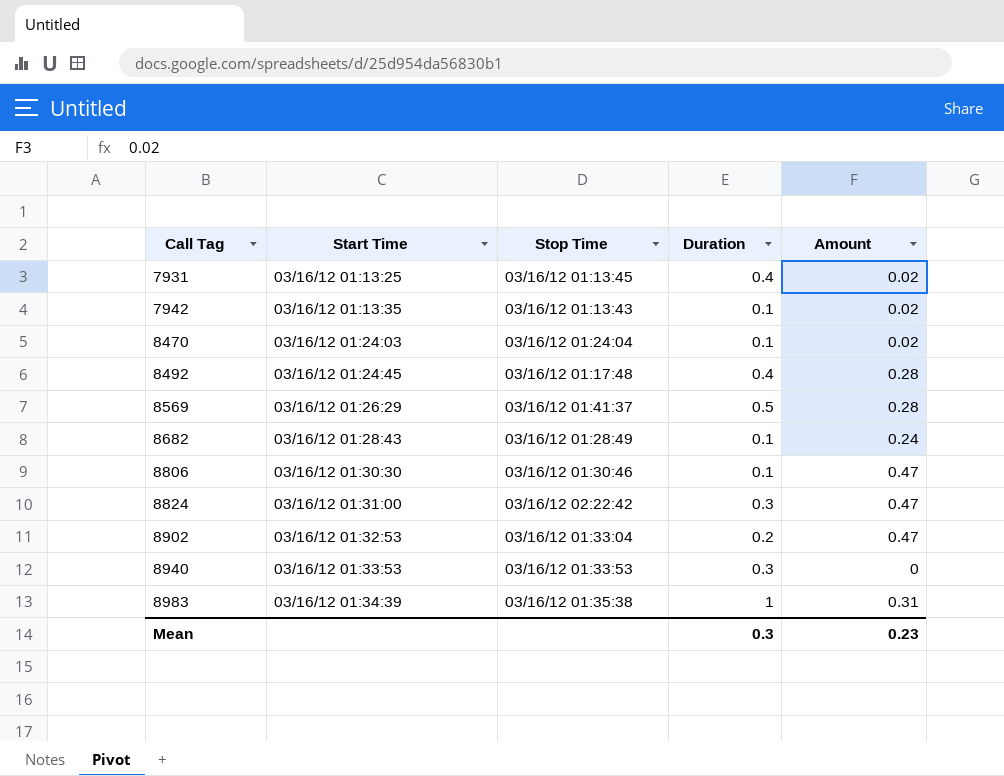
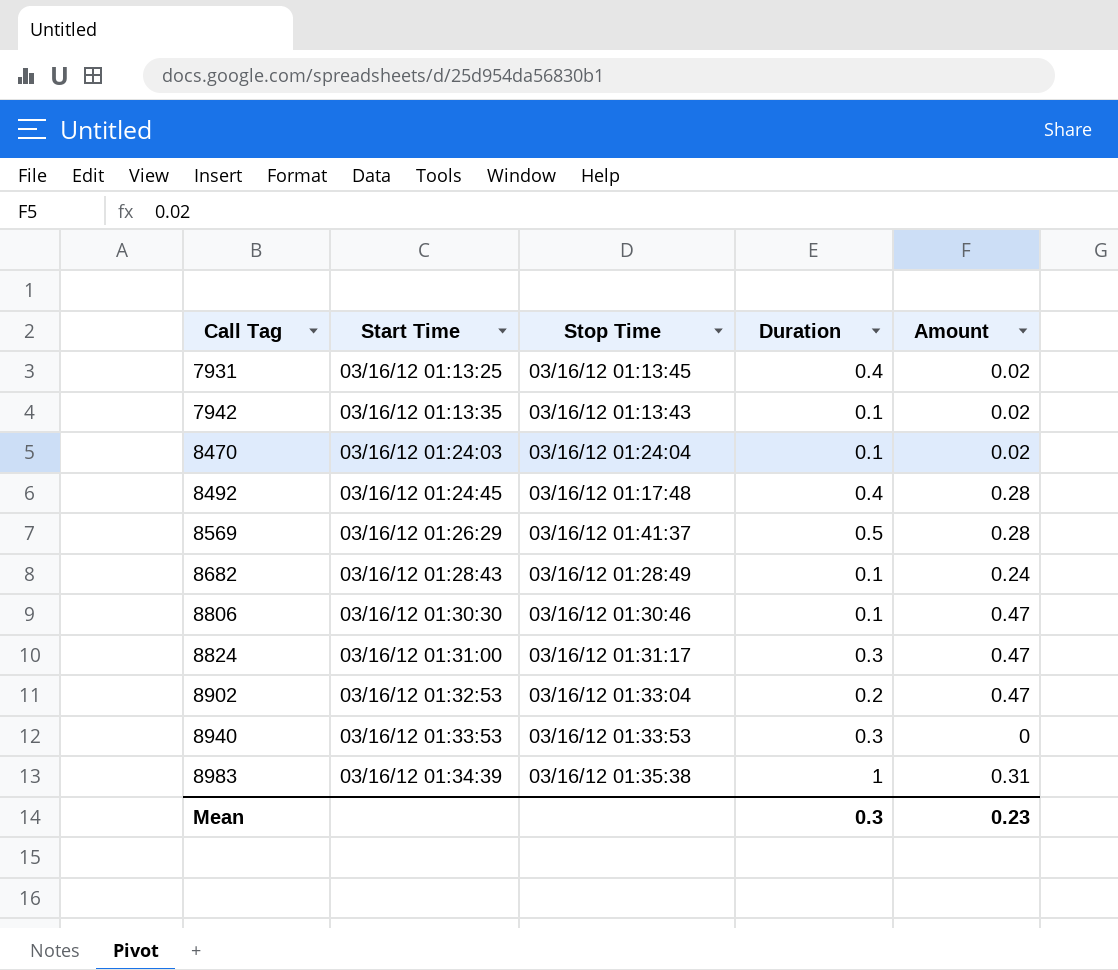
8824 | Stop Time: 03/16/12 02:22:42 -> 03/16/12 01:31:17

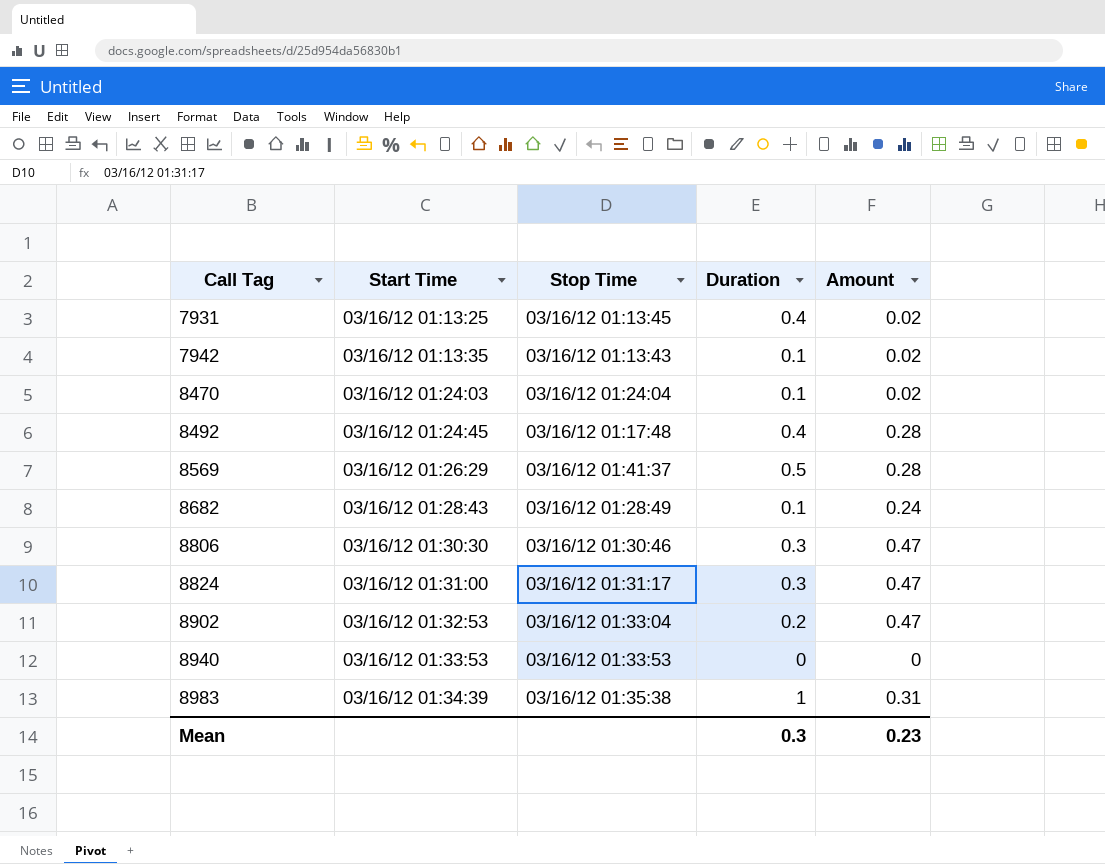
8806 | Duration: 0.1 -> 0.3
8940 | Duration: 0.3 -> 0

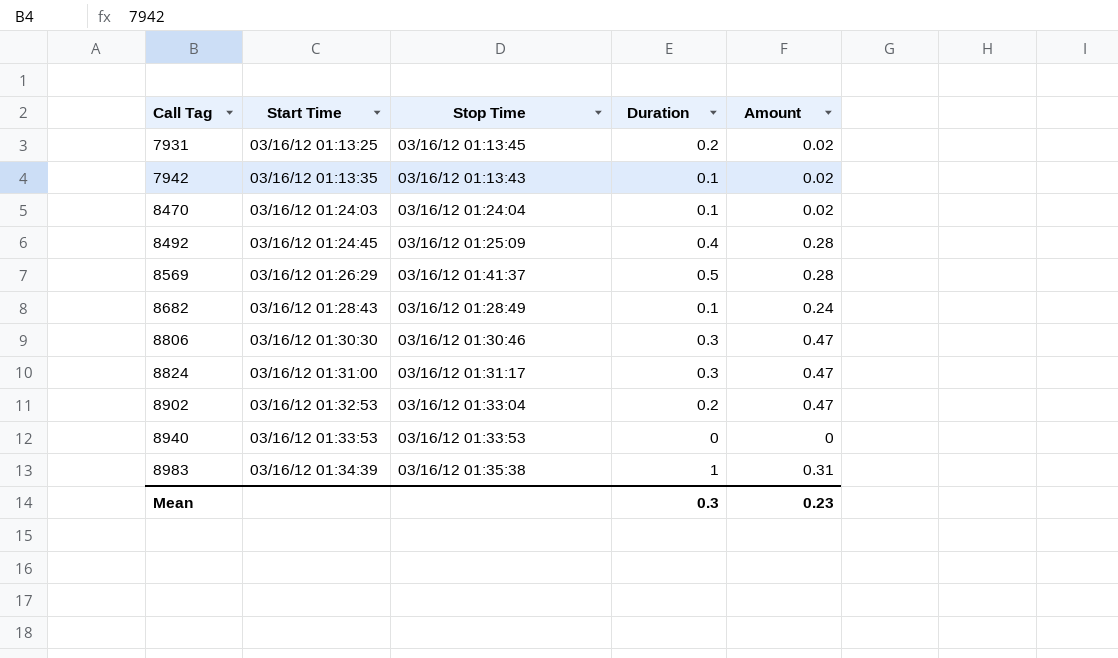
7931 | Duration: 0.4 -> 0.2
8492 | Stop Time: 03/16/12 01:17:48 -> 03/16/12 01:25:09

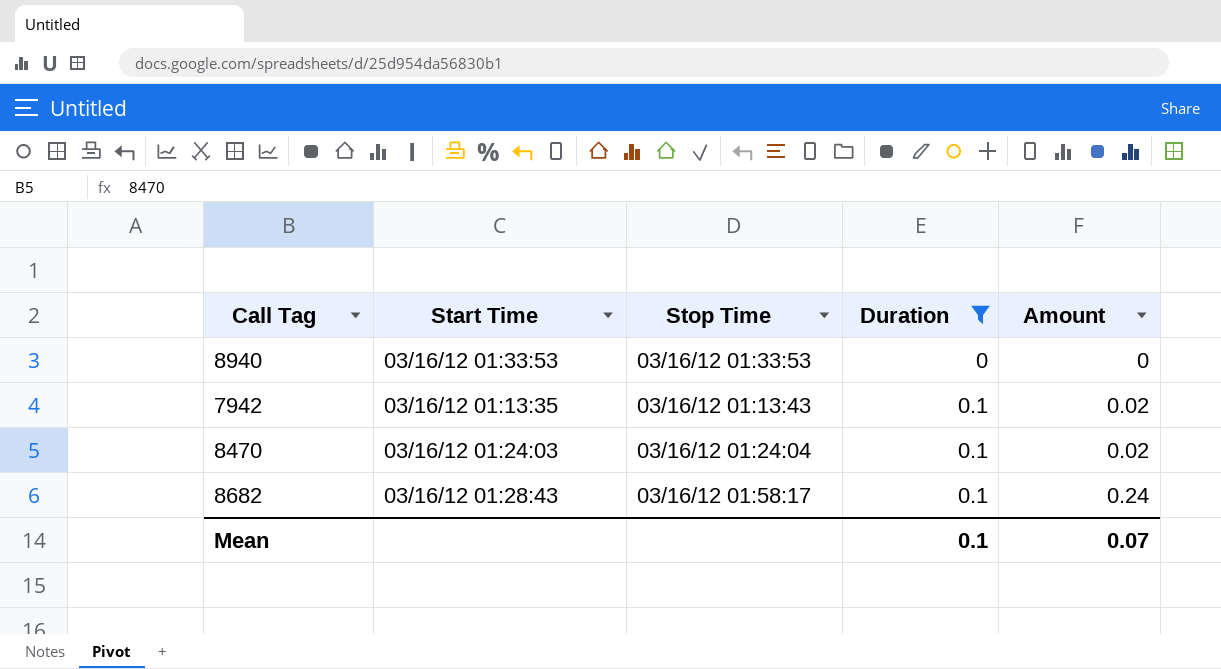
filter: none -> Duration <= 0.1
row order: Call Tag ascending -> Duration ascending
8682 | Stop Time: 03/16/12 01:28:49 -> 03/16/12 01:58:17
Mean | Duration: 0.3 -> 0.1
Mean | Amount: 0.23 -> 0.07

